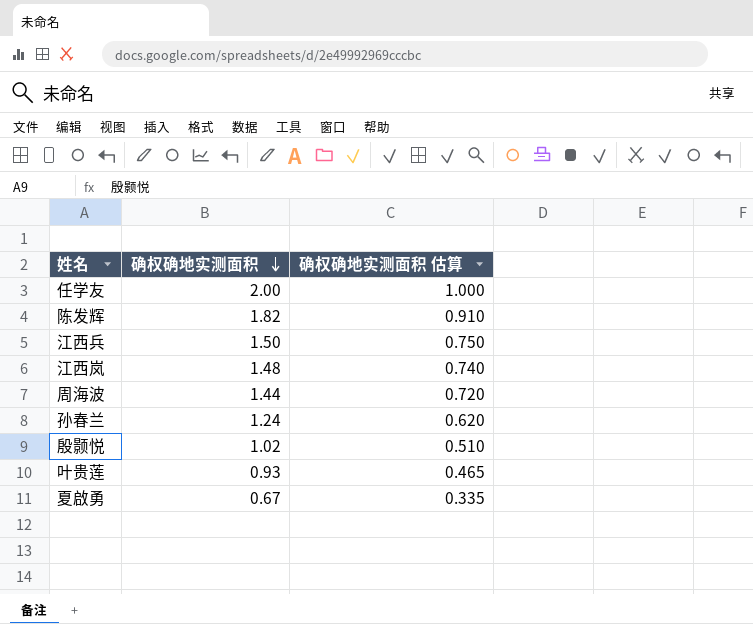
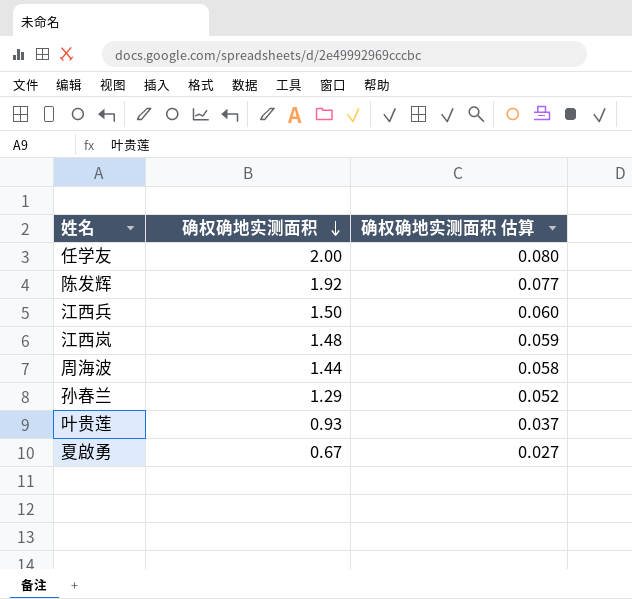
column 确权确地实测面积 估算 | formula: [确权确地实测面积] * 0.5 -> [确权确地实测面积] * 0.04
row 殷颢悦: 1.02 | 0.510 -> none
陈发辉 | 确权确地实测面积: 1.82 -> 1.92
孙春兰 | 确权确地实测面积: 1.24 -> 1.29

